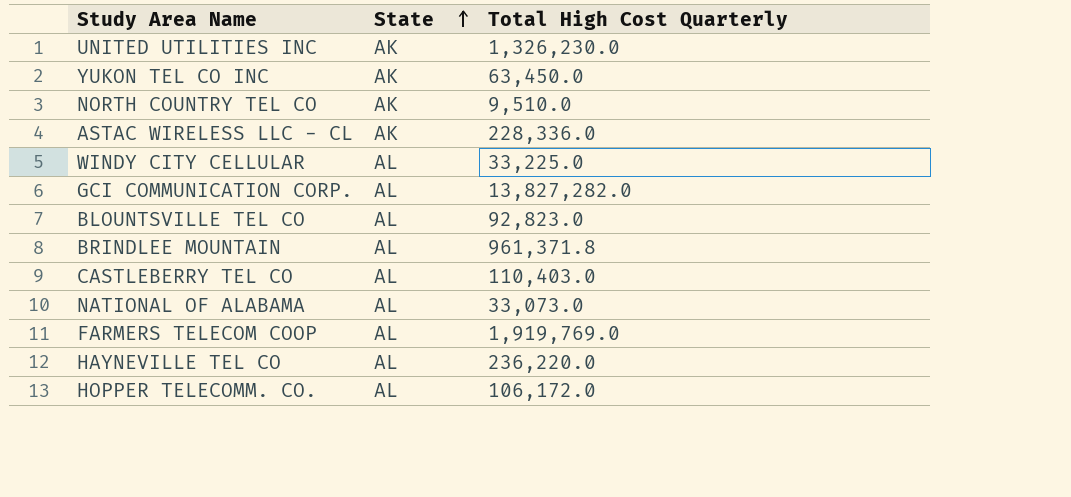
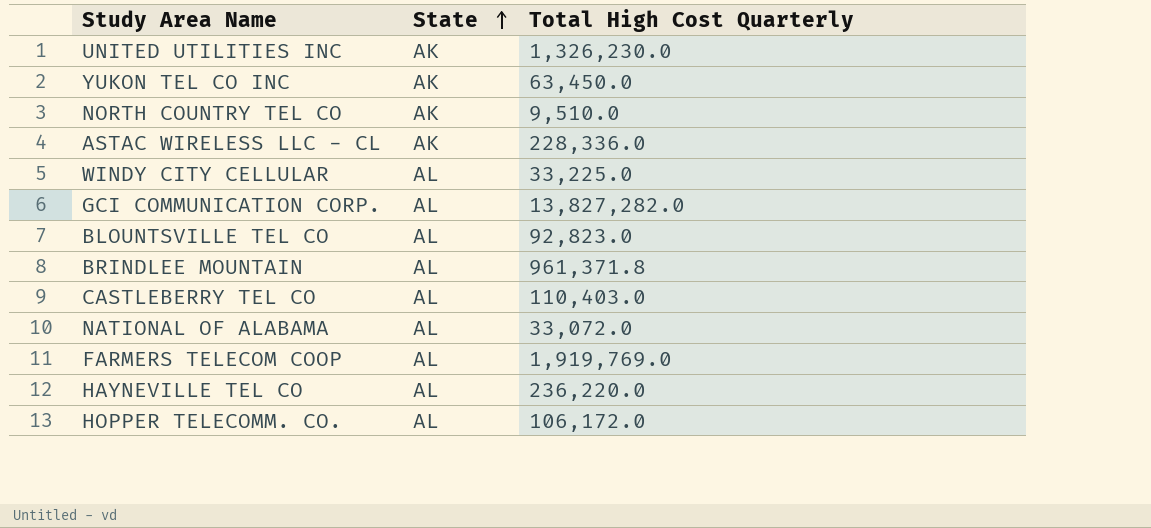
NATIONAL OF ALABAMA | Total High Cost Quarterly: 33,073.0 -> 33,072.0

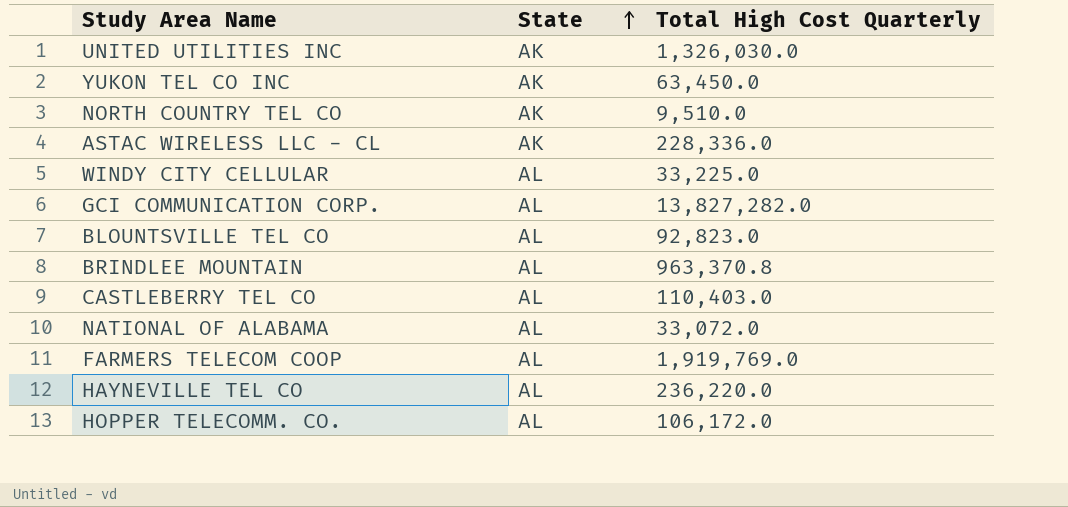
UNITED UTILITIES INC | Total High Cost Quarterly: 1,326,230.0 -> 1,326,030.0
BRINDLEE MOUNTAIN | Total High Cost Quarterly: 961,371.8 -> 963,370.8

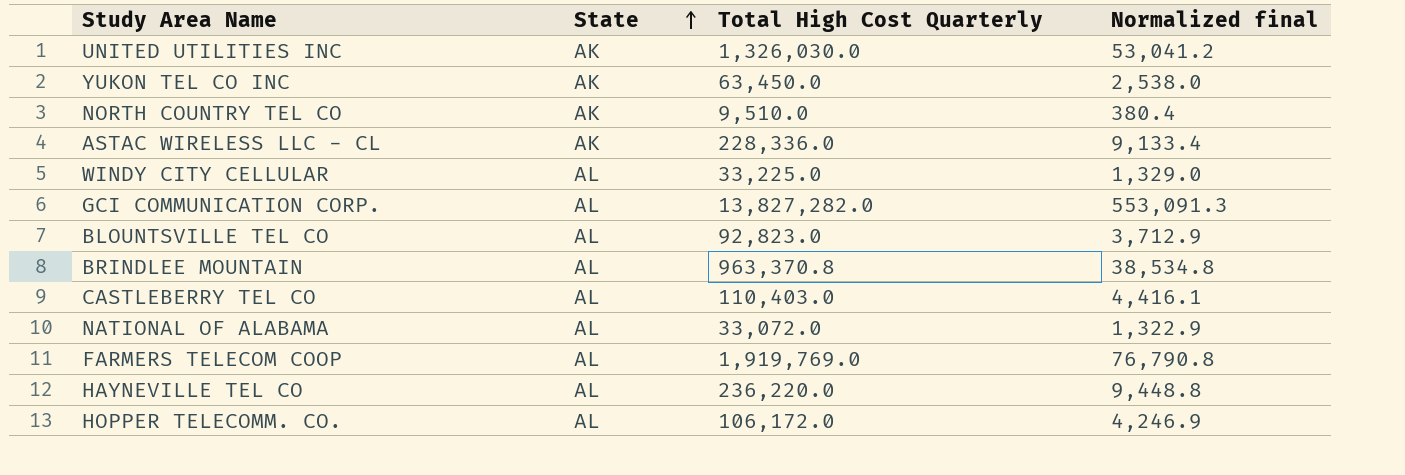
column Normalized final | formula: none -> [Total High Cost Quarterly] * 0.04

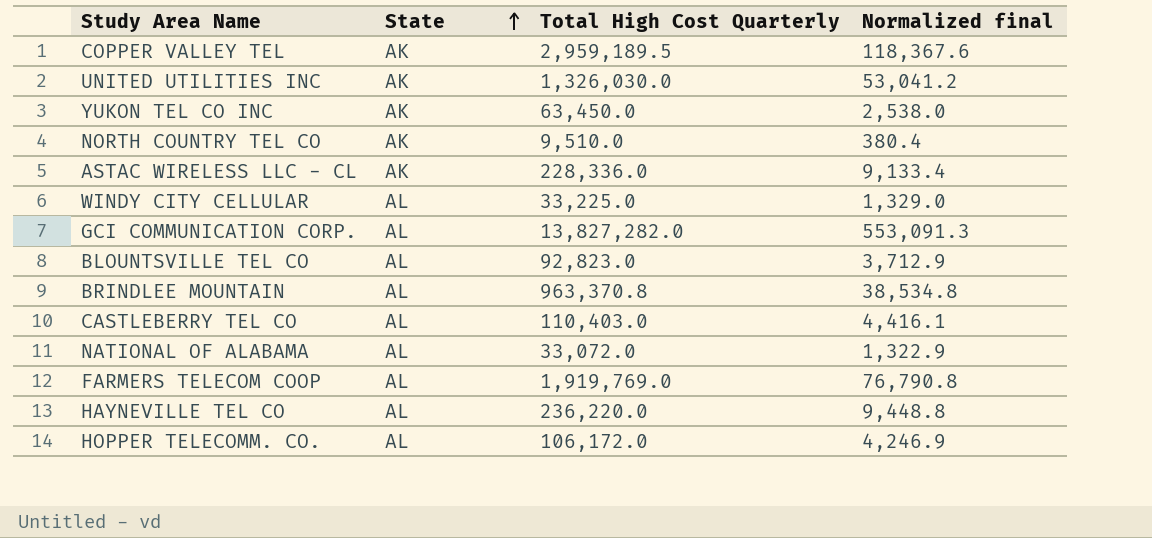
row COPPER VALLEY TEL: none -> AK | 2,959,189.5 | 118,367.6

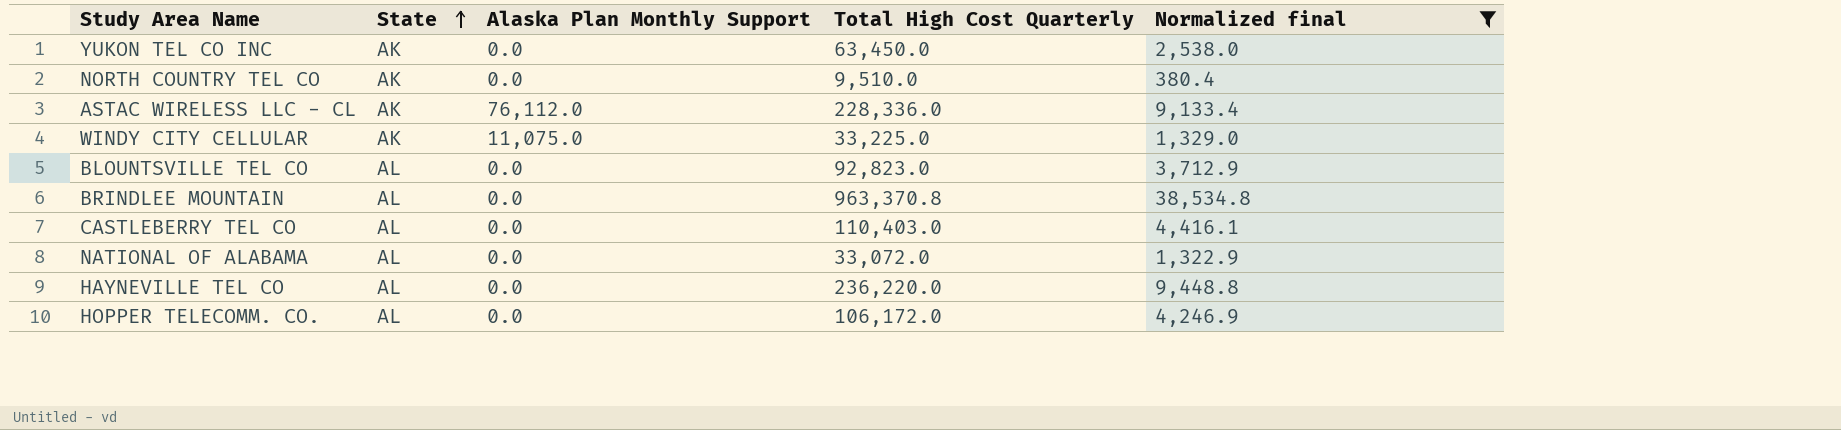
filter: none -> Normalized final <= 38,534.8
column Alaska Plan Monthly Support | position: none -> 3
WINDY CITY CELLULAR | State: AL -> AK

